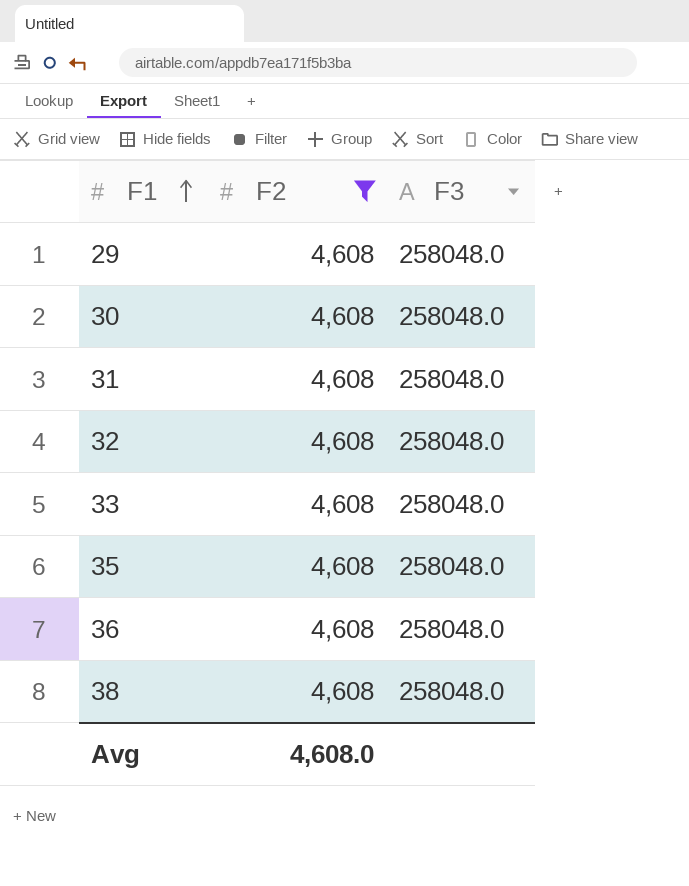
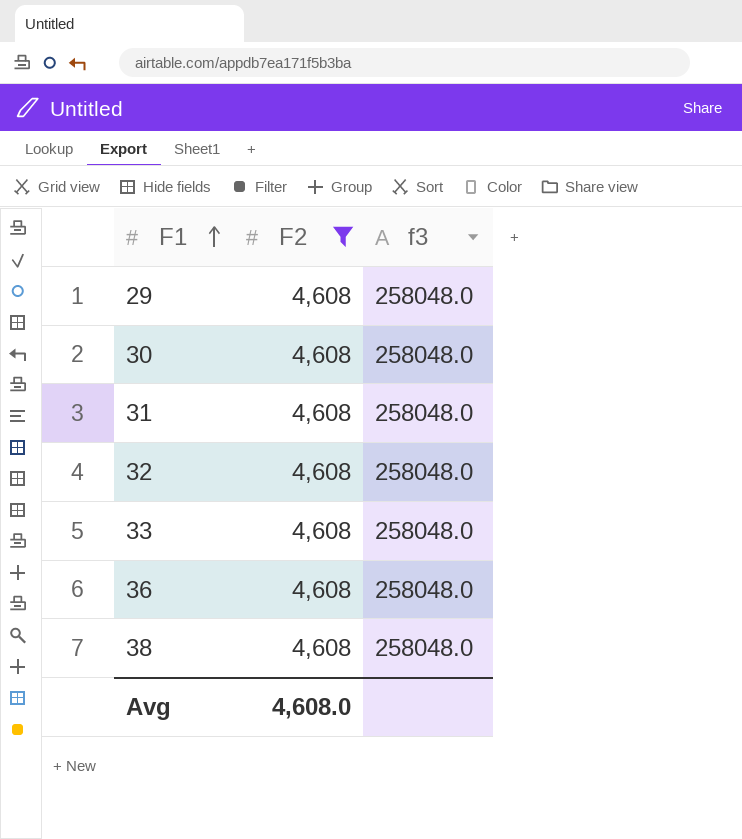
column name: F3 -> f3
row 35: 4,608 | 258048.0 -> none

